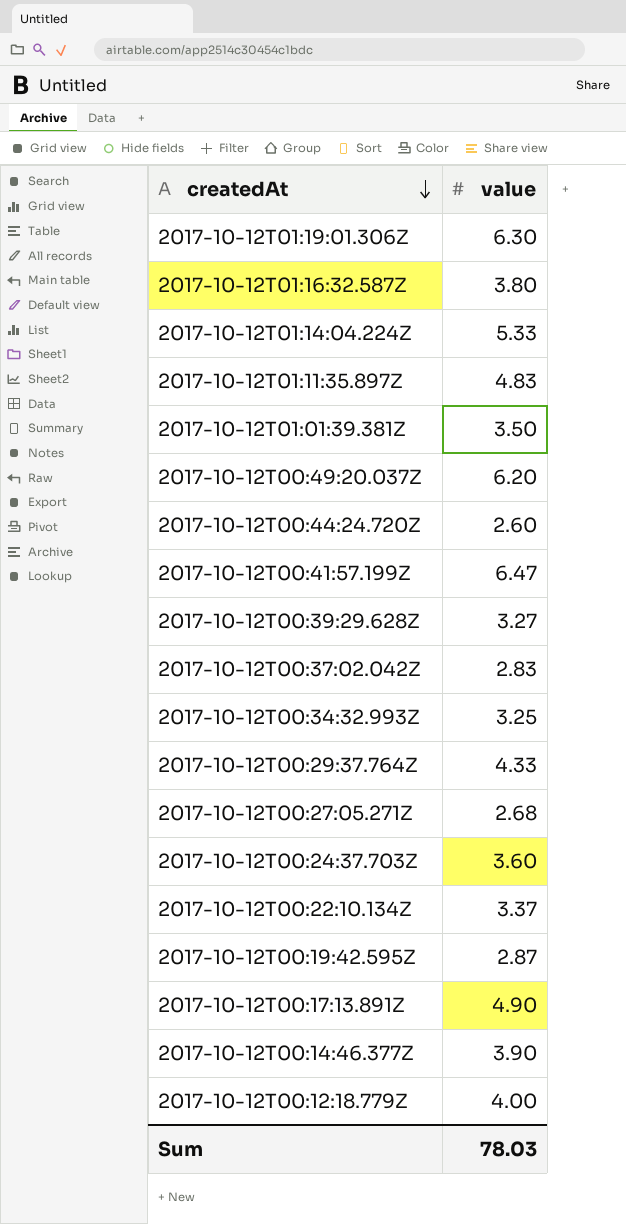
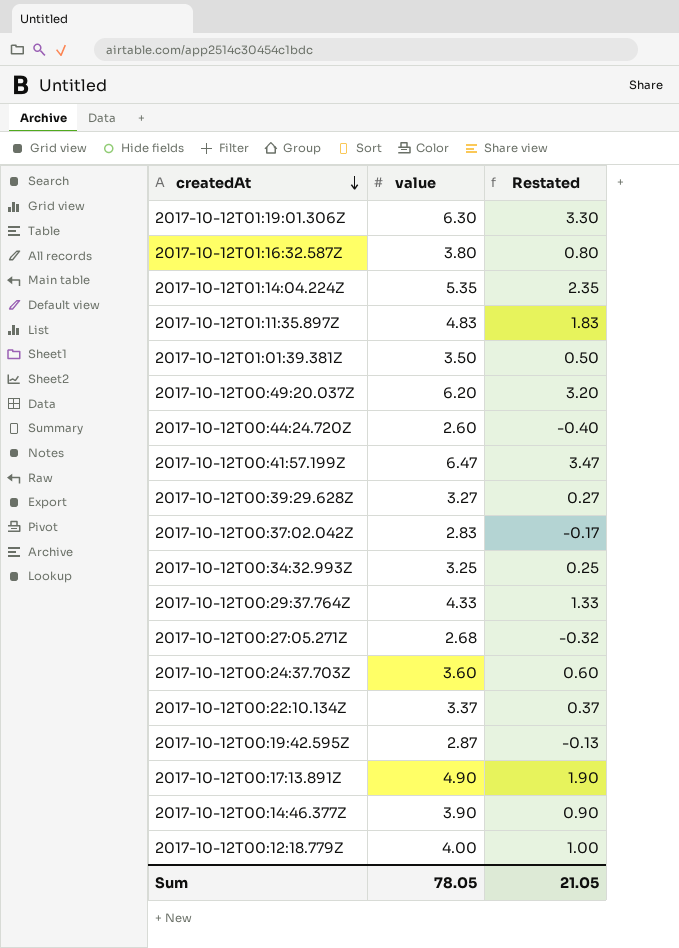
column Restated | formula: none -> [value] - 3
2017-10-12T01:14:04.224Z | value: 5.33 -> 5.35
Sum | value: 78.03 -> 78.05

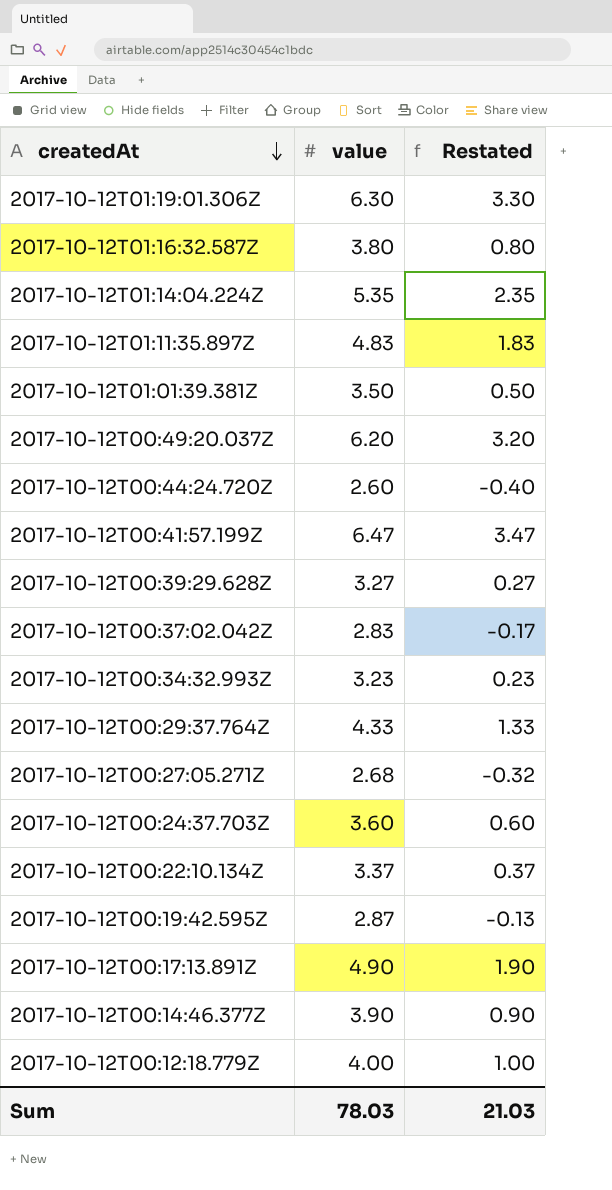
2017-10-12T00:34:32.993Z | value: 3.25 -> 3.23
2017-10-12T00:34:32.993Z | Restated: 0.25 -> 0.23
Sum | value: 78.05 -> 78.03
Sum | Restated: 21.05 -> 21.03

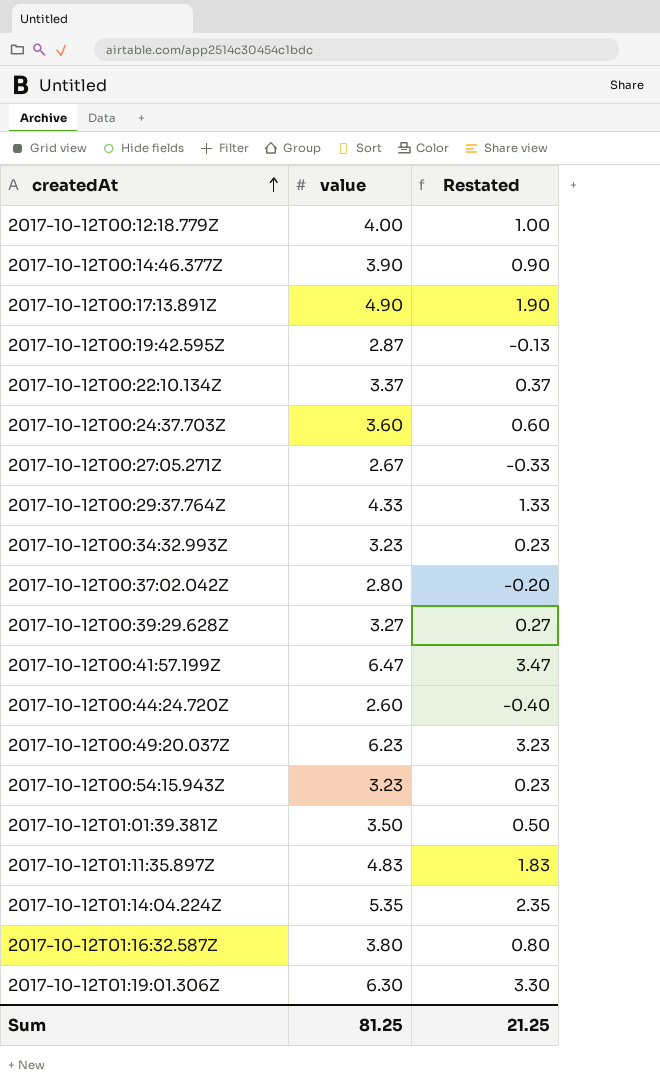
row order: createdAt descending -> createdAt ascending
2017-10-12T00:27:05.271Z | value: 2.68 -> 2.67
2017-10-12T00:27:05.271Z | Restated: -0.32 -> -0.33
2017-10-12T00:37:02.042Z | value: 2.83 -> 2.80
2017-10-12T00:37:02.042Z | Restated: -0.17 -> -0.20
2017-10-12T00:49:20.037Z | value: 6.20 -> 6.23
2017-10-12T00:49:20.037Z | Restated: 3.20 -> 3.23
row 2017-10-12T00:54:15.943Z: none -> 3.23 | 0.23
Sum | value: 78.03 -> 81.25
Sum | Restated: 21.03 -> 21.25

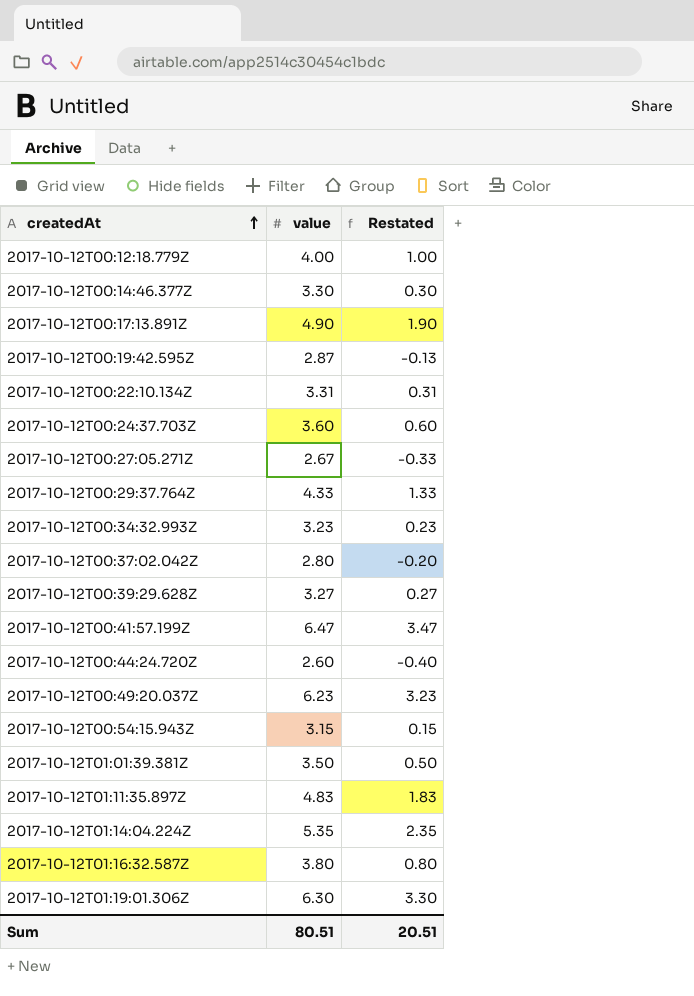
2017-10-12T00:14:46.377Z | value: 3.90 -> 3.30
2017-10-12T00:14:46.377Z | Restated: 0.90 -> 0.30
2017-10-12T00:22:10.134Z | value: 3.37 -> 3.31
2017-10-12T00:22:10.134Z | Restated: 0.37 -> 0.31
2017-10-12T00:54:15.943Z | value: 3.23 -> 3.15
2017-10-12T00:54:15.943Z | Restated: 0.23 -> 0.15
Sum | value: 81.25 -> 80.51
Sum | Restated: 21.25 -> 20.51

